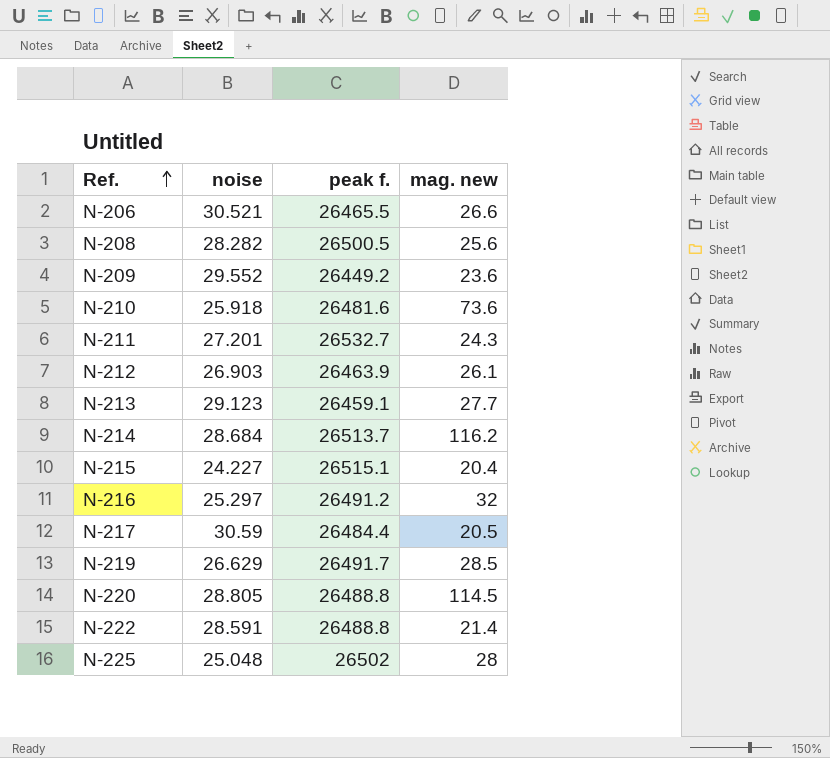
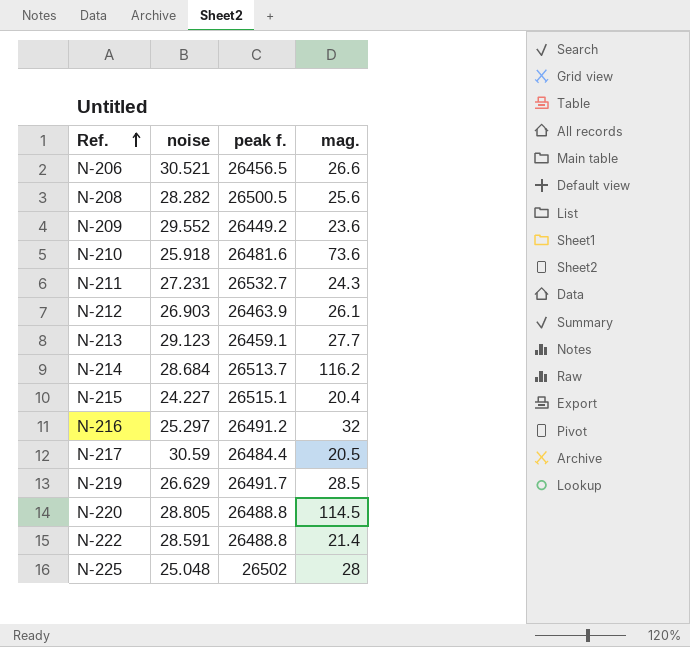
column name: mag. new -> mag.
N-206 | peak f.: 26465.5 -> 26456.5
N-211 | noise: 27.201 -> 27.231

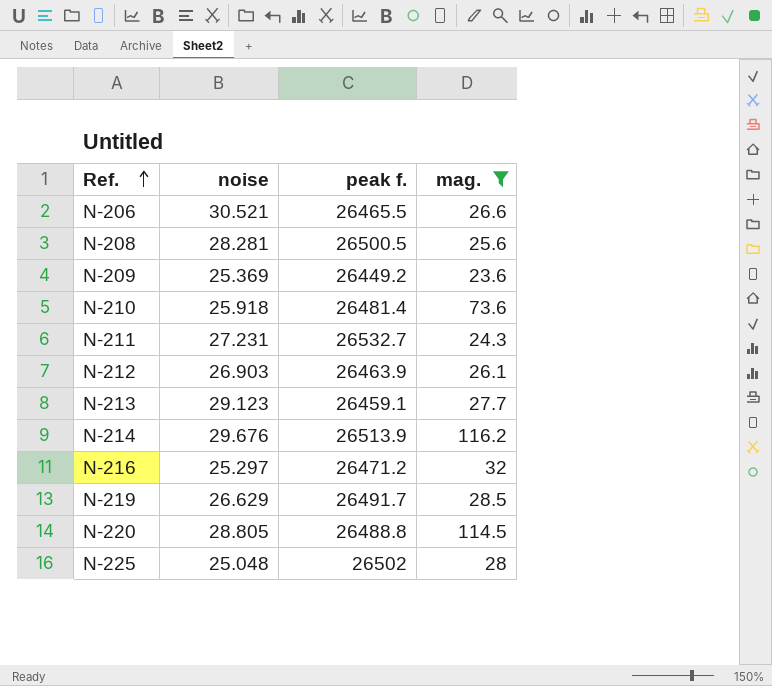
filter: none -> mag. >= 23.6
N-206 | peak f.: 26456.5 -> 26465.5
N-208 | noise: 28.282 -> 28.281
N-209 | noise: 29.552 -> 25.369
N-210 | peak f.: 26481.6 -> 26481.4
N-214 | noise: 28.684 -> 29.676
N-214 | peak f.: 26513.7 -> 26513.9
N-216 | peak f.: 26491.2 -> 26471.2

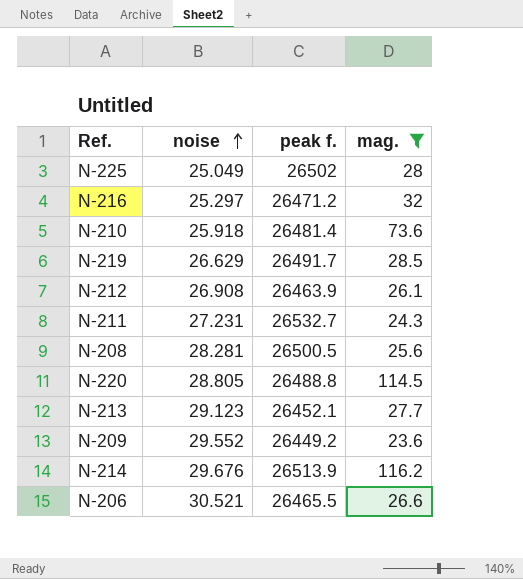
row order: Ref. ascending -> noise ascending
N-225 | noise: 25.048 -> 25.049
N-212 | noise: 26.903 -> 26.908
N-213 | peak f.: 26459.1 -> 26452.1
N-209 | noise: 25.369 -> 29.552

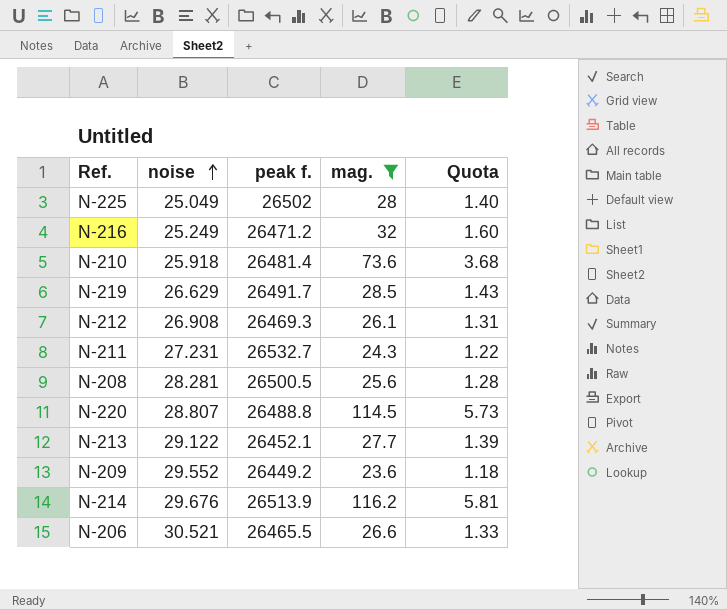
column Quota | formula: none -> [mag.] * 0.05
N-216 | noise: 25.297 -> 25.249
N-212 | peak f.: 26463.9 -> 26469.3
N-220 | noise: 28.805 -> 28.807
N-213 | noise: 29.123 -> 29.122

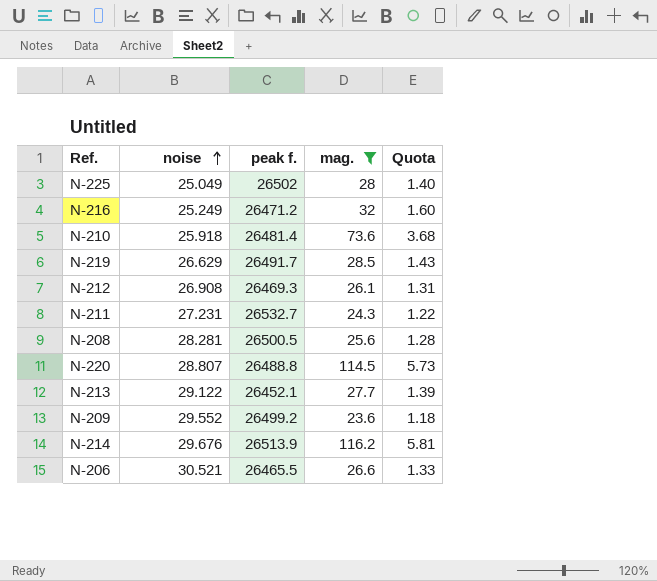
N-209 | peak f.: 26449.2 -> 26499.2

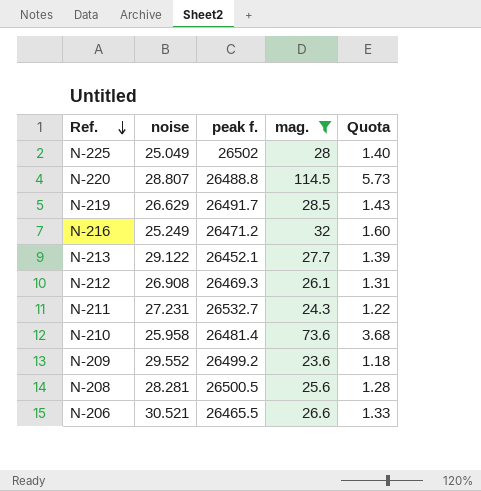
row order: noise ascending -> Ref. descending
row N-214: 29.676 | 26513.9 | 116.2 | 5.81 -> none
N-210 | noise: 25.918 -> 25.958

